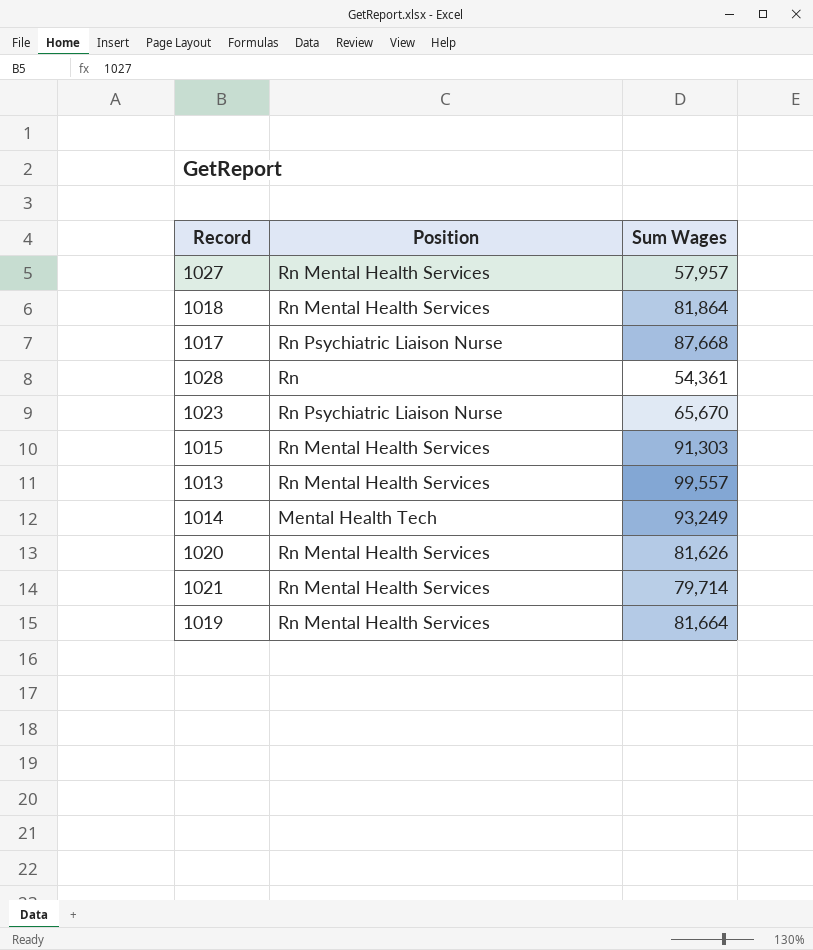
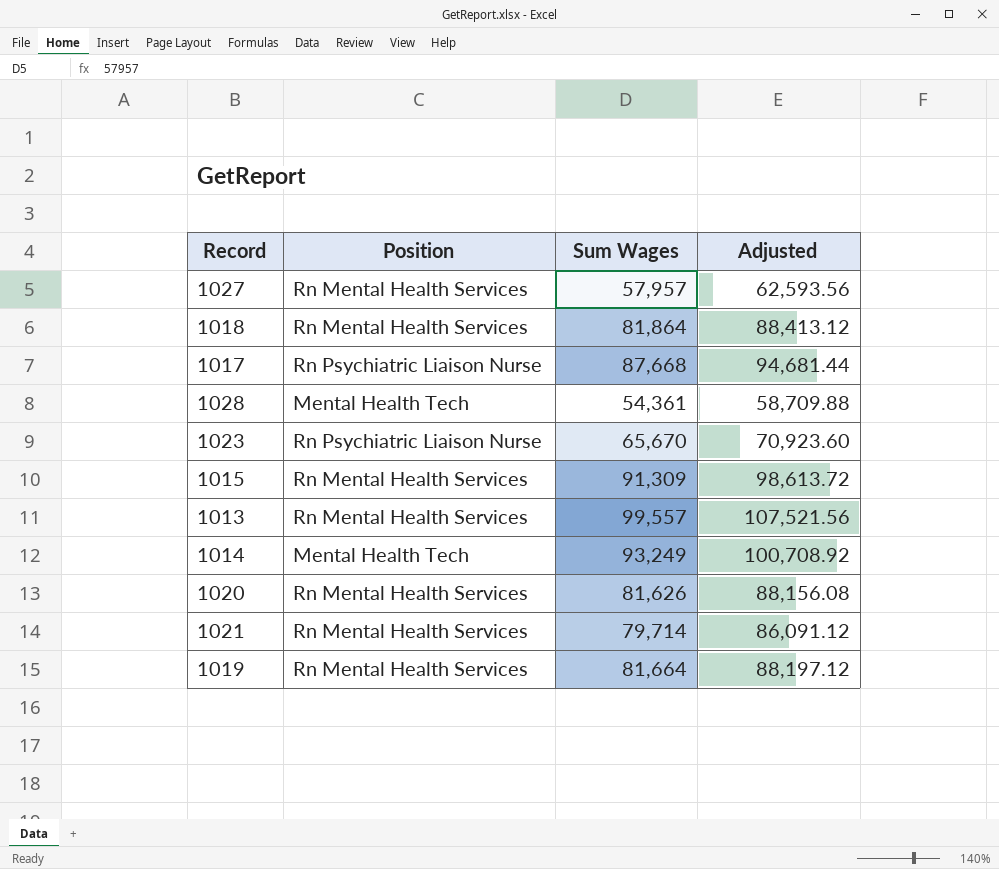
column Adjusted | formula: none -> [Sum Wages] * 1.08
1028 | Position: Rn -> Mental Health Tech
1015 | Sum Wages: 91,303 -> 91,309

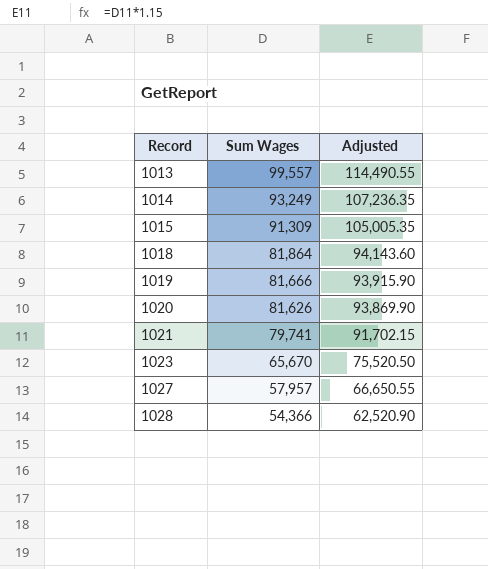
row order: none -> Record ascending
column Position | position: 2 -> none
column Adjusted | formula: [Sum Wages] * 1.08 -> [Sum Wages] * 1.15
row 1017: Rn Psychiatric Liaison Nurse | 87,668 | 94,681.44 -> none
1019 | Sum Wages: 81,664 -> 81,666
1021 | Sum Wages: 79,714 -> 79,741
1028 | Sum Wages: 54,361 -> 54,366

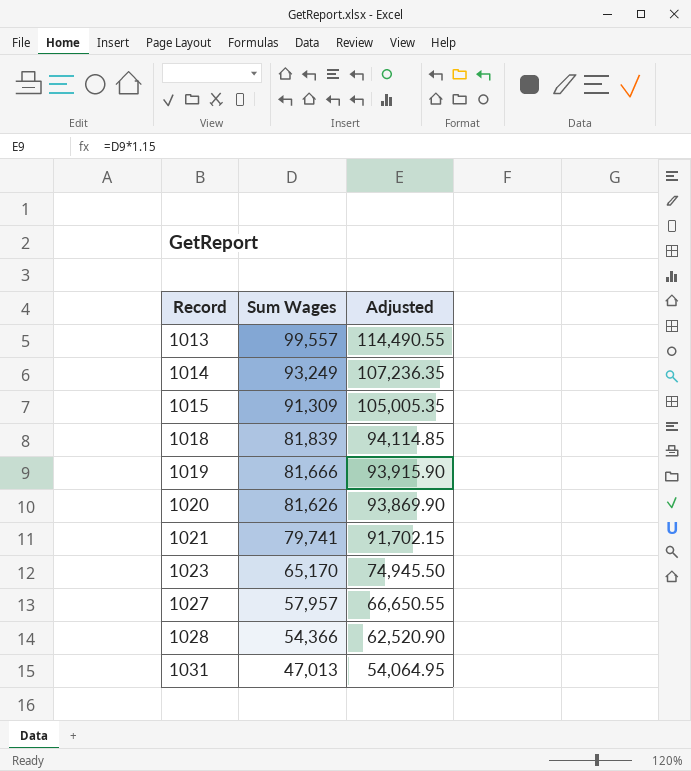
1018 | Sum Wages: 81,864 -> 81,839
1018 | Adjusted: 94,143.60 -> 94,114.85
1023 | Sum Wages: 65,670 -> 65,170
1023 | Adjusted: 75,520.50 -> 74,945.50
row 1031: none -> 47,013 | 54,064.95

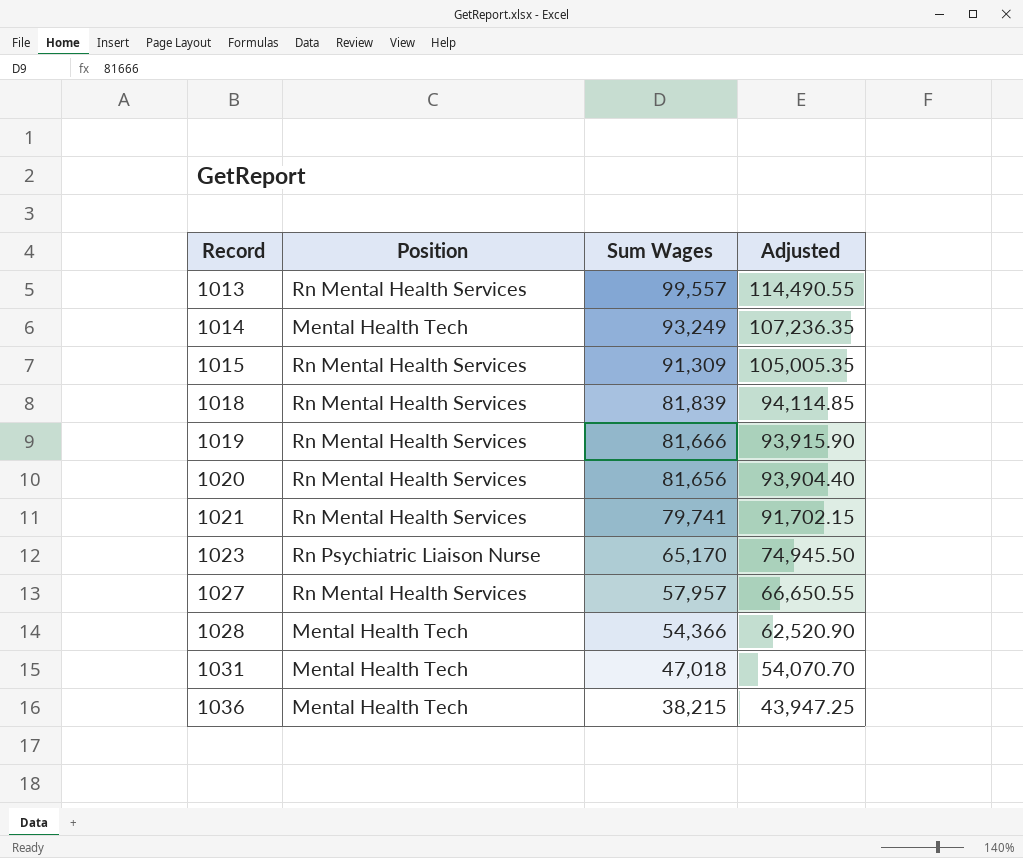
column Position | position: none -> 2
1020 | Sum Wages: 81,626 -> 81,656
1020 | Adjusted: 93,869.90 -> 93,904.40
1031 | Sum Wages: 47,013 -> 47,018
1031 | Adjusted: 54,064.95 -> 54,070.70
row 1036: none -> Mental Health Tech | 38,215 | 43,947.25

